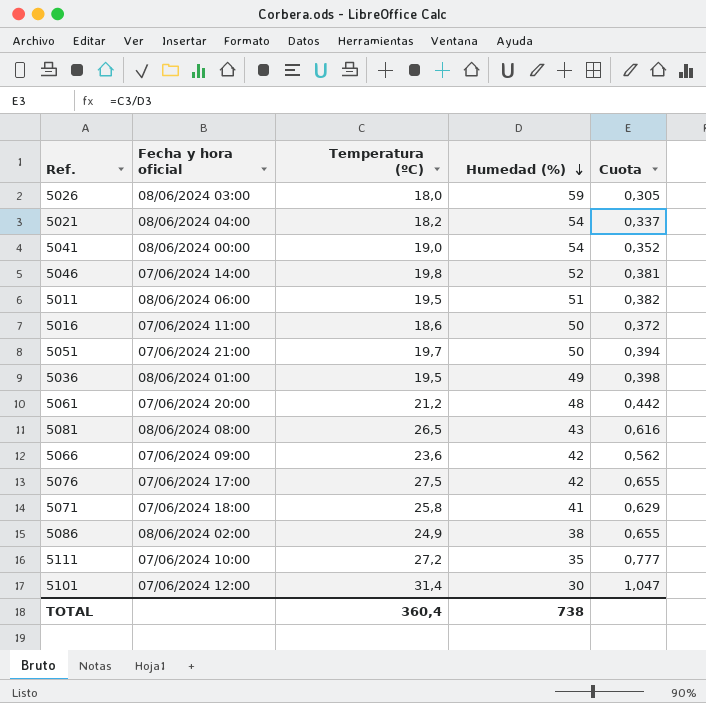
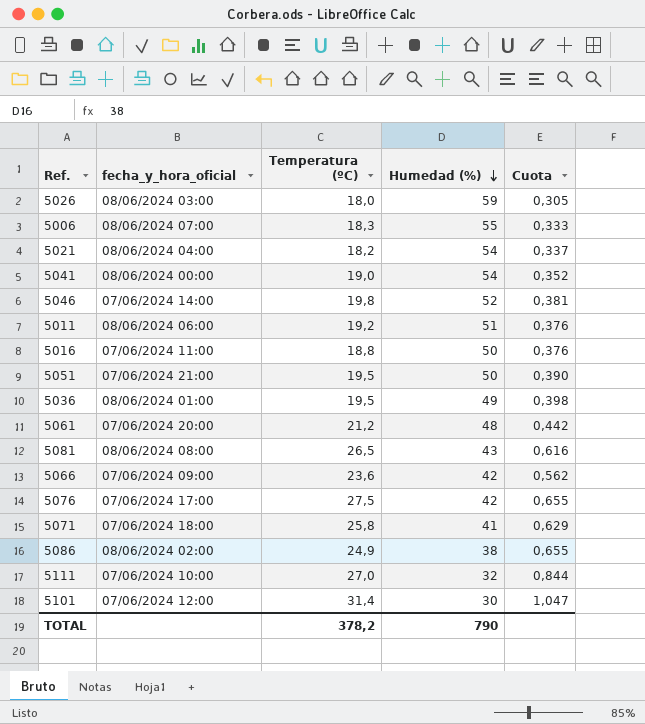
column name: Fecha y hora oficial -> fecha_y_hora_oficial
row 5006: none -> 08/06/2024 07:00 | 18,3 | 55 | 0,333
5011 | Temperatura (ºC): 19,5 -> 19,2
5011 | Cuota: 0,382 -> 0,376
5016 | Temperatura (ºC): 18,6 -> 18,8
5016 | Cuota: 0,372 -> 0,376
5051 | Temperatura (ºC): 19,7 -> 19,5
5051 | Cuota: 0,394 -> 0,390
5111 | Temperatura (ºC): 27,2 -> 27,0
5111 | Humedad (%): 35 -> 32
5111 | Cuota: 0,777 -> 0,844
TOTAL | Temperatura (ºC): 360,4 -> 378,2
TOTAL | Humedad (%): 738 -> 790

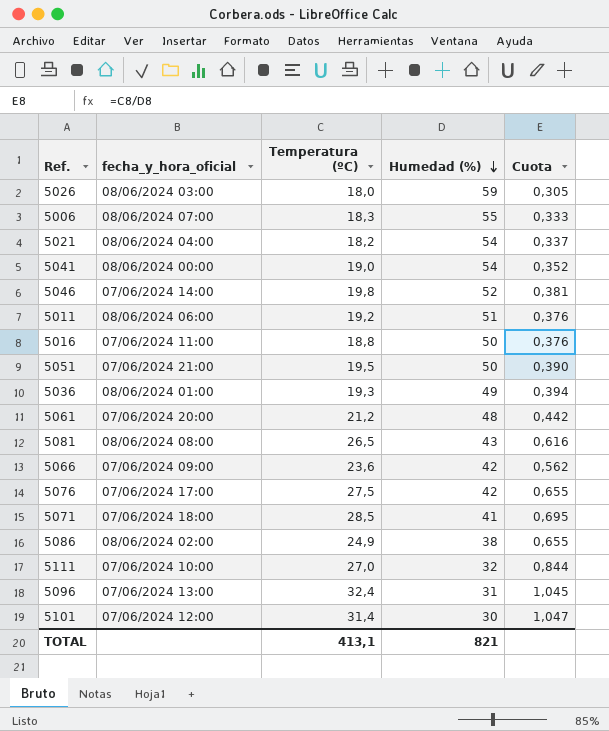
5036 | Temperatura (ºC): 19,5 -> 19,3
5036 | Cuota: 0,398 -> 0,394
5071 | Temperatura (ºC): 25,8 -> 28,5
5071 | Cuota: 0,629 -> 0,695
row 5096: none -> 07/06/2024 13:00 | 32,4 | 31 | 1,045
TOTAL | Temperatura (ºC): 378,2 -> 413,1
TOTAL | Humedad (%): 790 -> 821

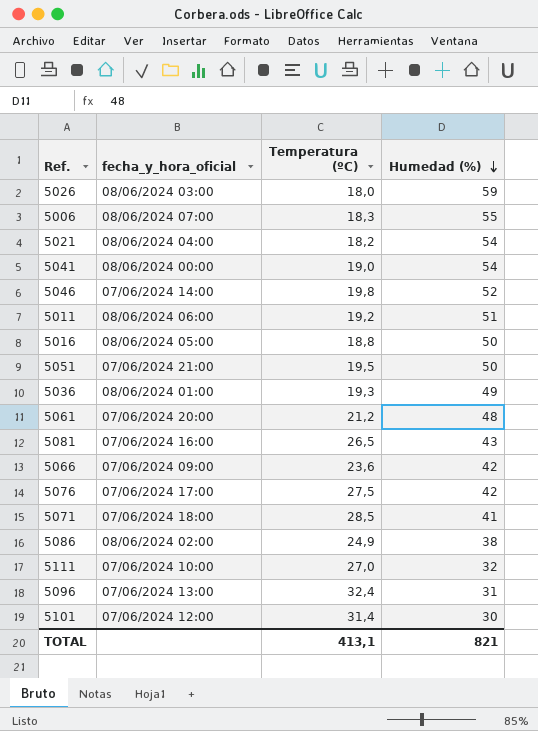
column Cuota | formula: [Temperatura (ºC)] / [Humedad (%)] -> none
5016 | fecha_y_hora_oficial: 07/06/2024 11:00 -> 08/06/2024 05:00
5081 | fecha_y_hora_oficial: 08/06/2024 08:00 -> 07/06/2024 16:00

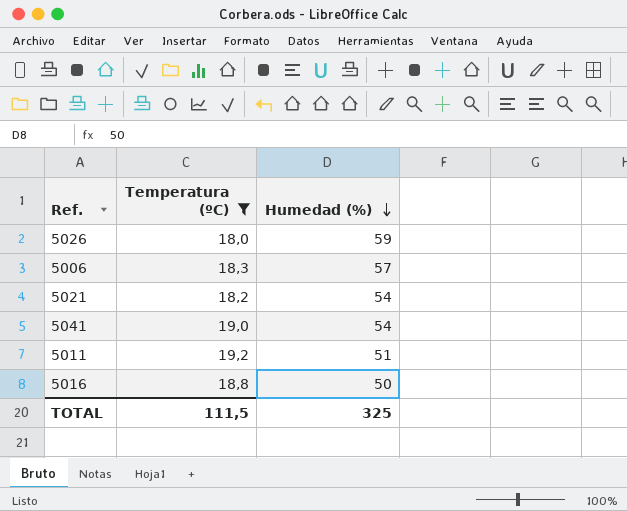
filter: none -> Temperatura (ºC) <= 19,2
column fecha_y_hora_oficial | position: 2 -> none
5006 | Humedad (%): 55 -> 57
TOTAL | Temperatura (ºC): 413,1 -> 111,5
TOTAL | Humedad (%): 821 -> 325

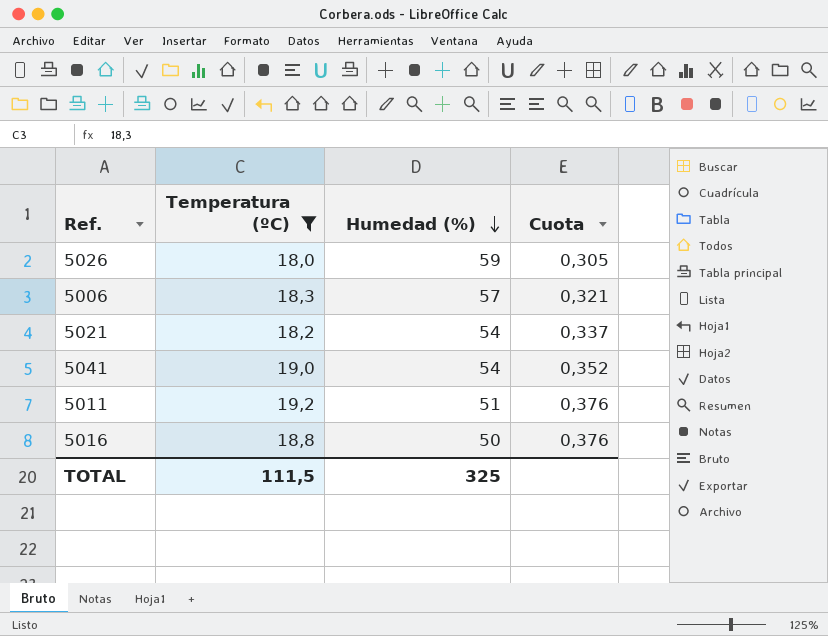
column Cuota | formula: none -> [Temperatura (ºC)] / [Humedad (%)]

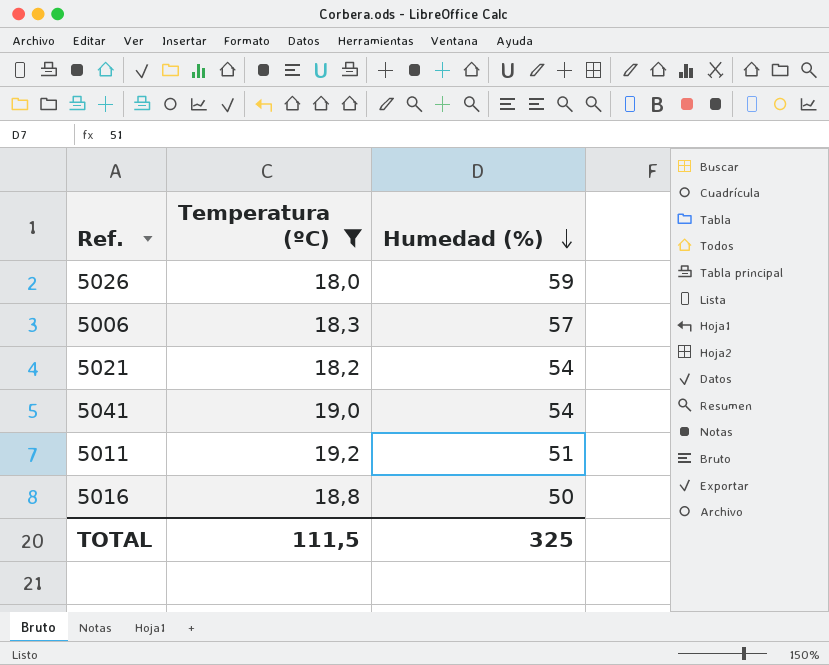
column Cuota | formula: [Temperatura (ºC)] / [Humedad (%)] -> none

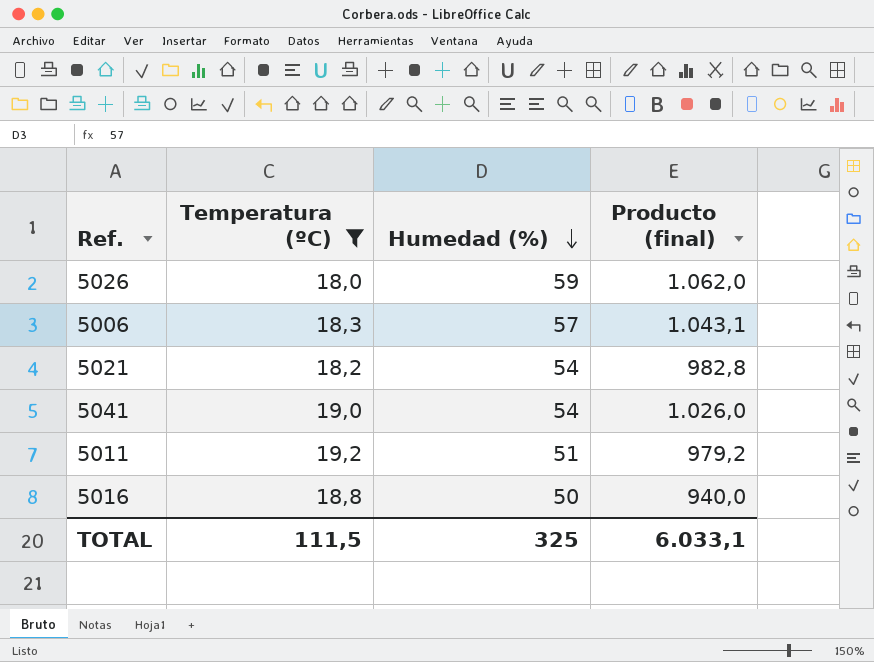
column Producto (final) | formula: none -> [Temperatura (ºC)] * [Humedad (%)]

